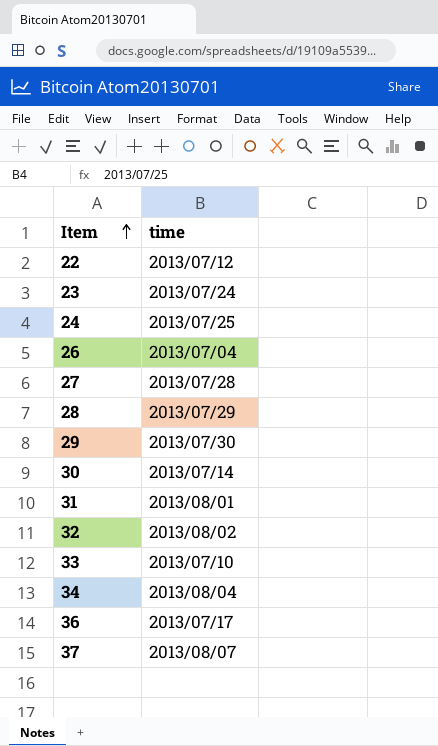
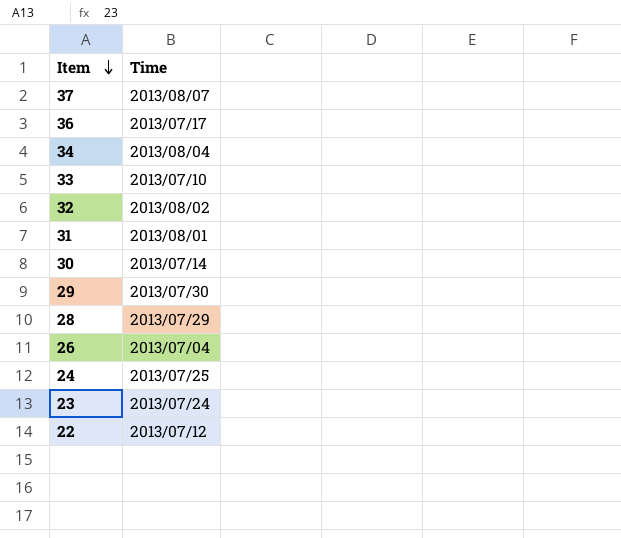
row order: Item ascending -> Item descending
column name: time -> Time
row 27: 2013/07/28 -> none

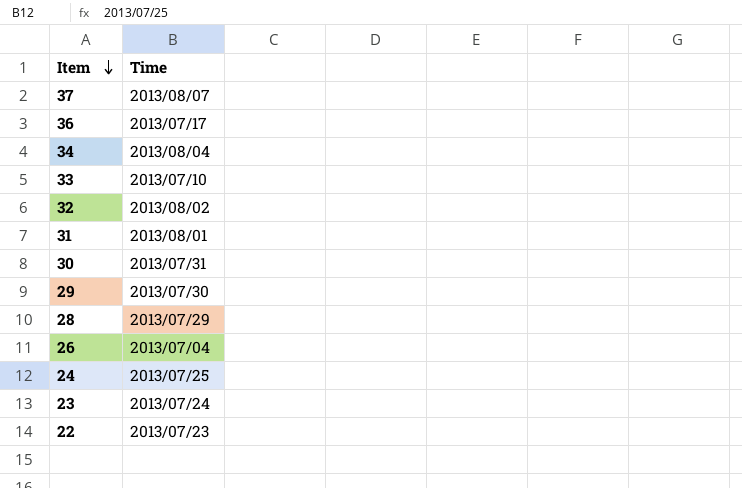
30 | Time: 2013/07/14 -> 2013/07/31
22 | Time: 2013/07/12 -> 2013/07/23

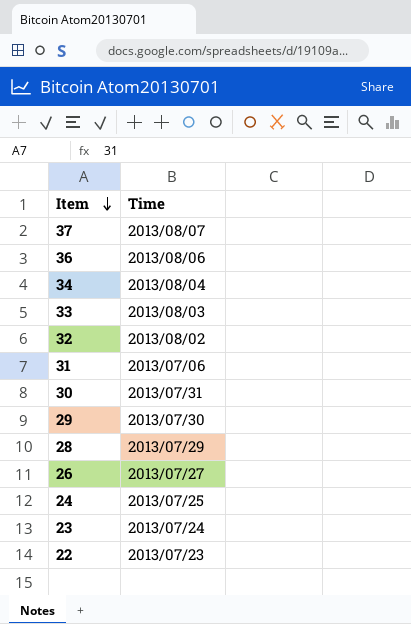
36 | Time: 2013/07/17 -> 2013/08/06
33 | Time: 2013/07/10 -> 2013/08/03
31 | Time: 2013/08/01 -> 2013/07/06
26 | Time: 2013/07/04 -> 2013/07/27

